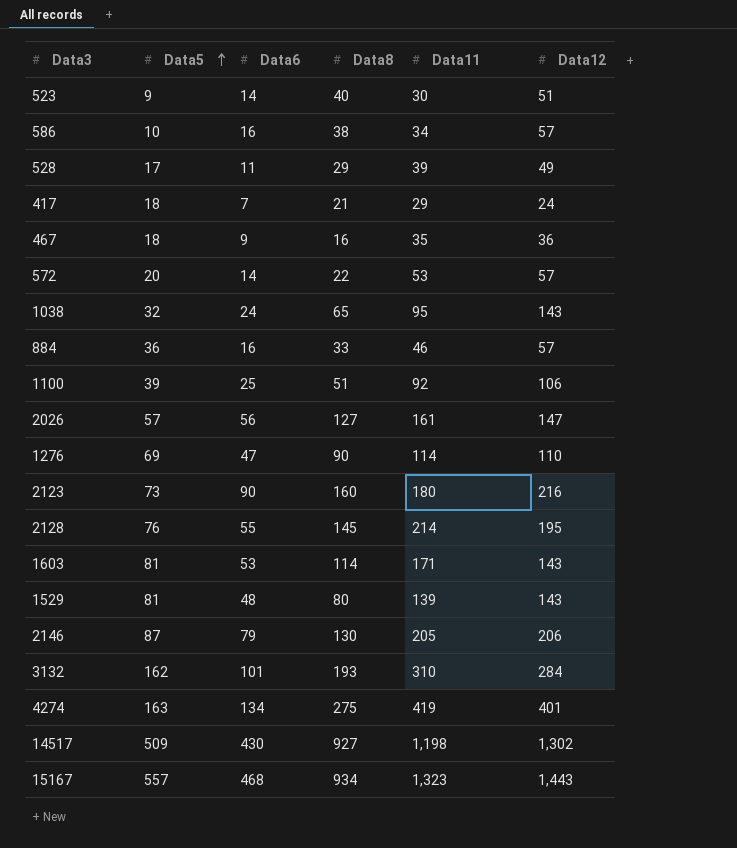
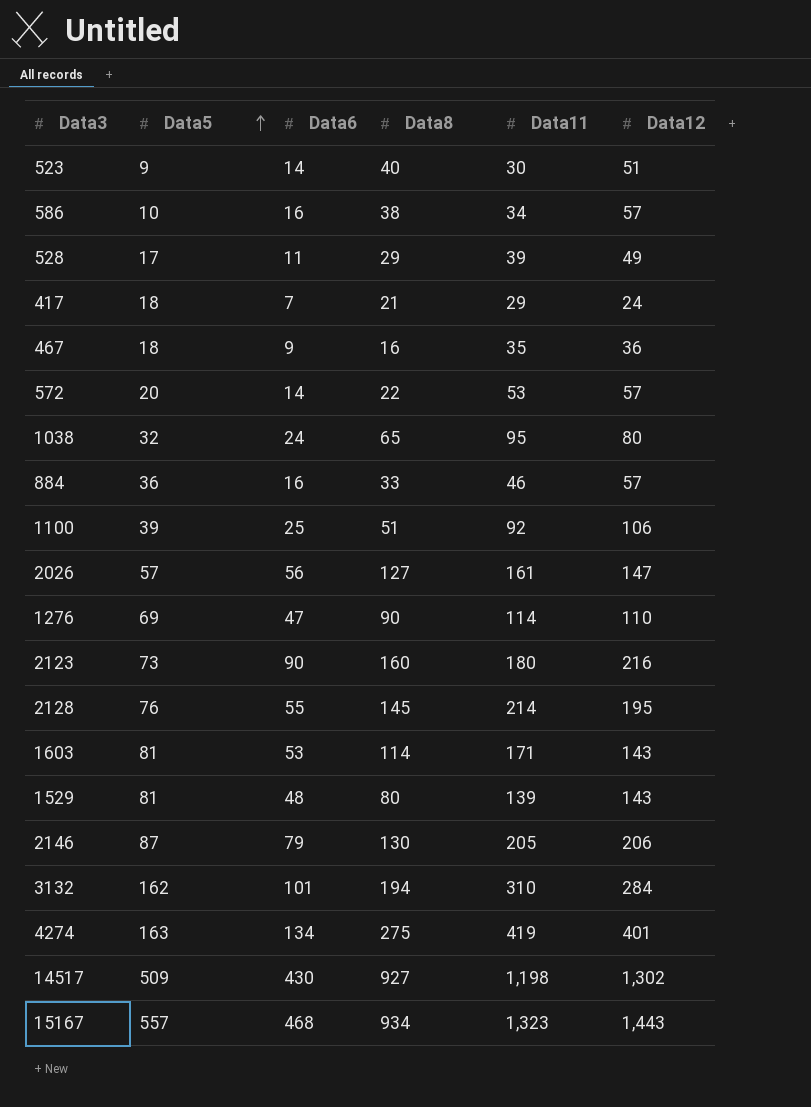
1038 | Data12: 143 -> 80
3132 | Data8: 193 -> 194

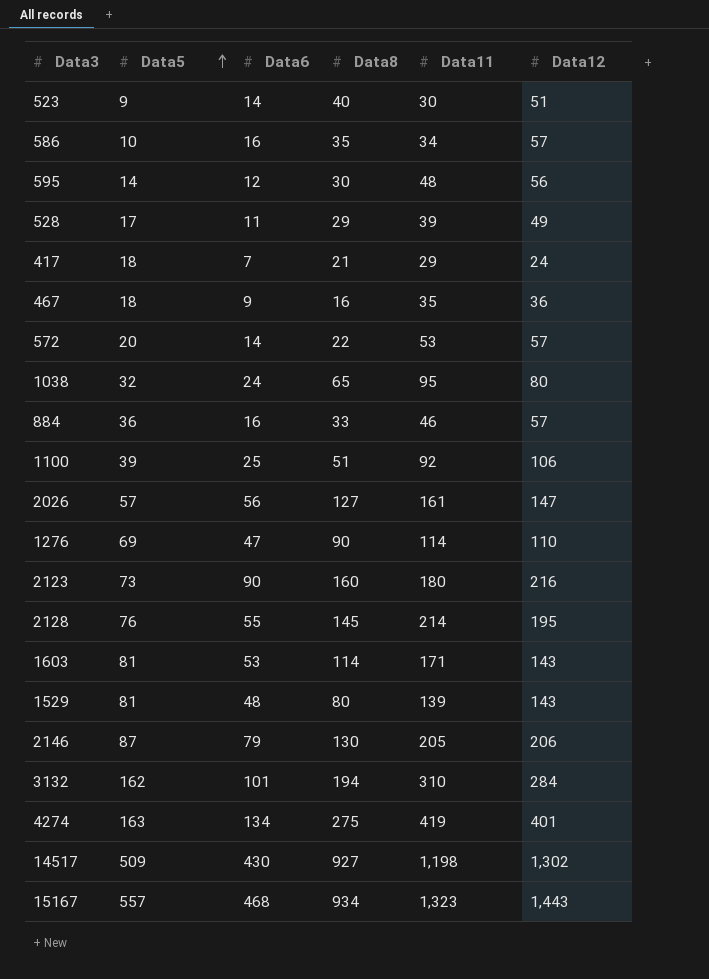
586 | Data8: 38 -> 35
row 595: none -> 14 | 12 | 30 | 48 | 56

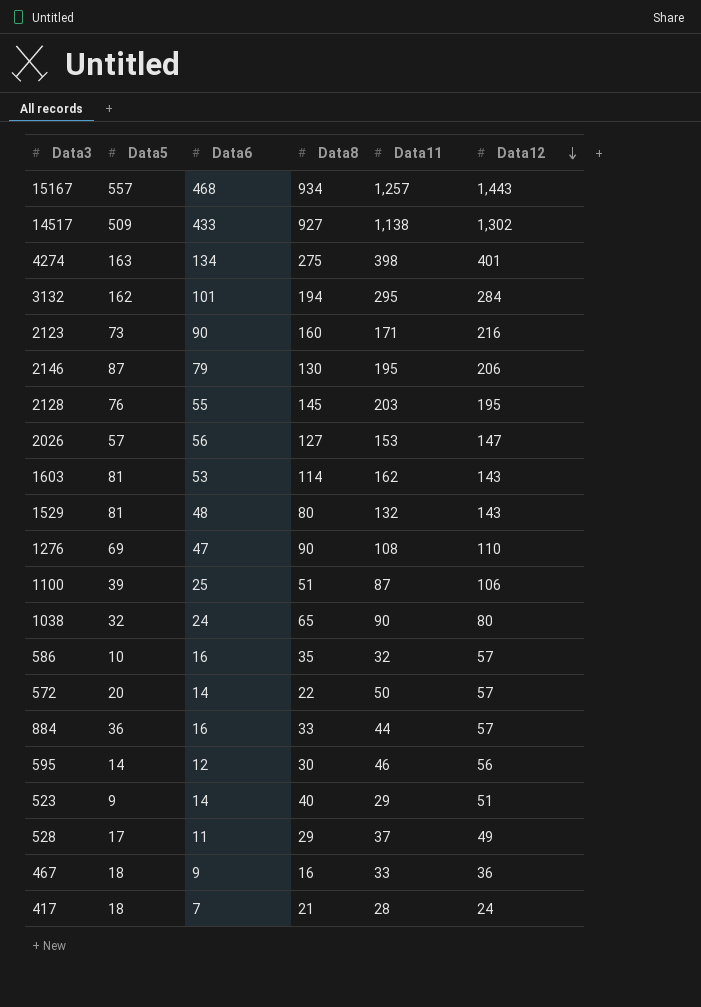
row order: Data5 ascending -> Data12 descending
15167 | Data11: 1,323 -> 1,257
14517 | Data6: 430 -> 433
14517 | Data11: 1,198 -> 1,138
4274 | Data11: 419 -> 398
3132 | Data11: 310 -> 295
2123 | Data11: 180 -> 171
2146 | Data11: 205 -> 195
2128 | Data11: 214 -> 203
2026 | Data11: 161 -> 153
1603 | Data11: 171 -> 162
1529 | Data11: 139 -> 132
1276 | Data11: 114 -> 108
1100 | Data11: 92 -> 87
1038 | Data11: 95 -> 90
586 | Data11: 34 -> 32
572 | Data11: 53 -> 50
884 | Data11: 46 -> 44
595 | Data11: 48 -> 46
523 | Data11: 30 -> 29
528 | Data11: 39 -> 37
467 | Data11: 35 -> 33
417 | Data11: 29 -> 28

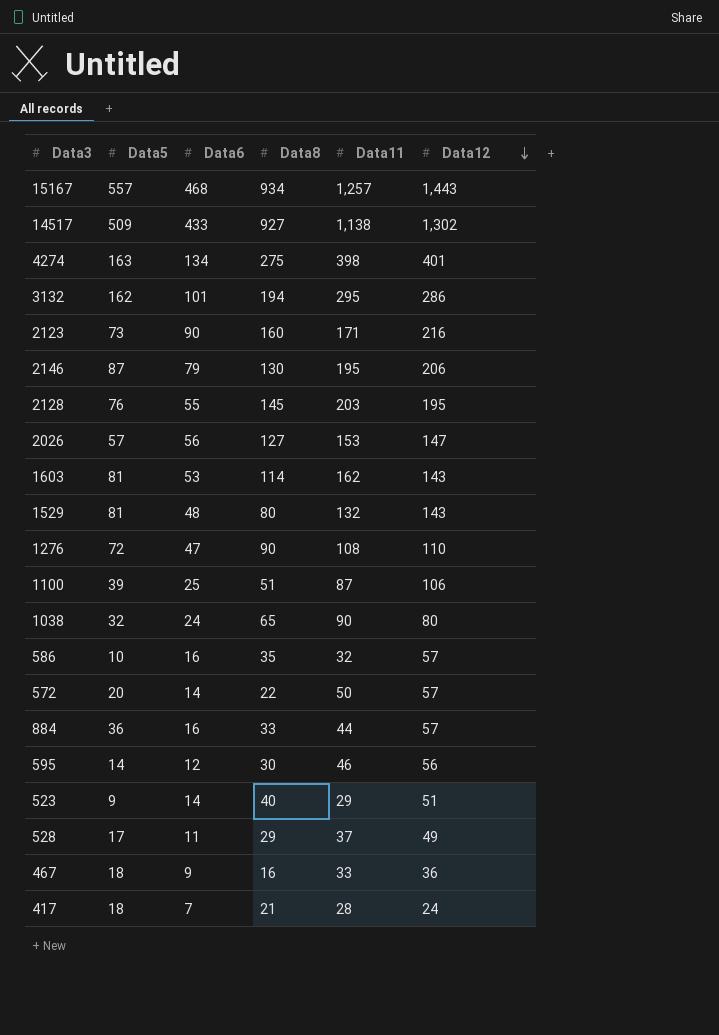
3132 | Data12: 284 -> 286
1276 | Data5: 69 -> 72

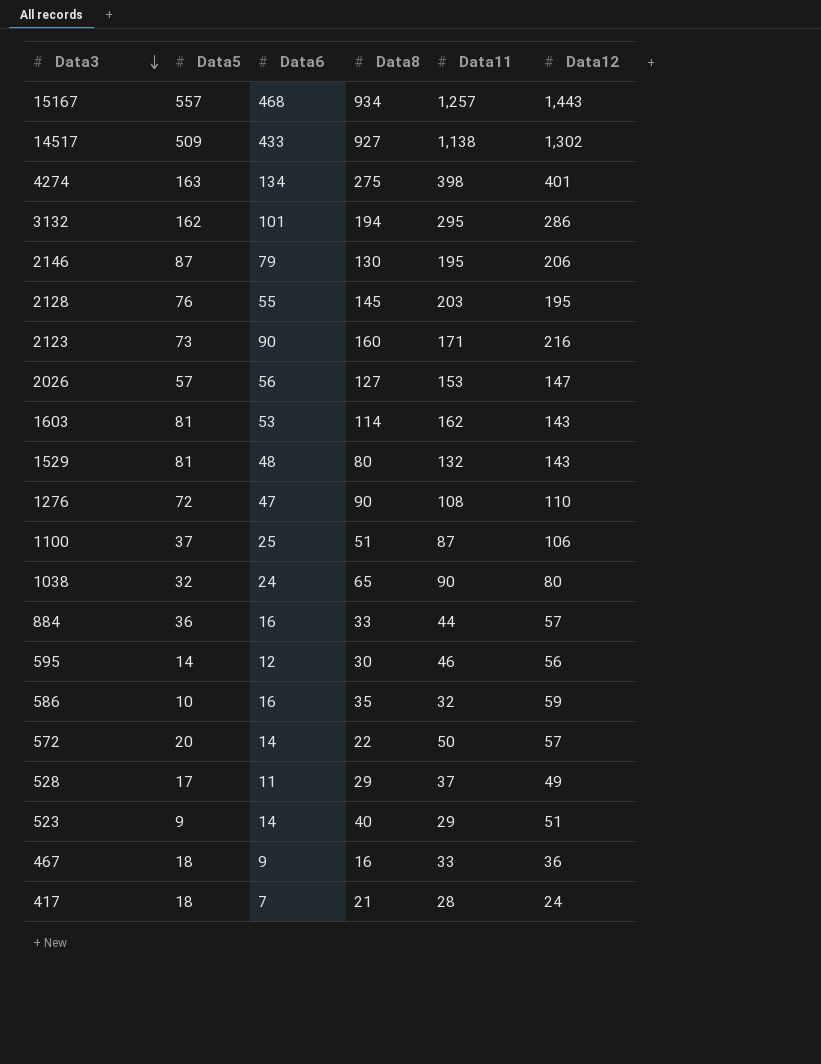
row order: Data12 descending -> Data3 descending
1100 | Data5: 39 -> 37
586 | Data12: 57 -> 59

